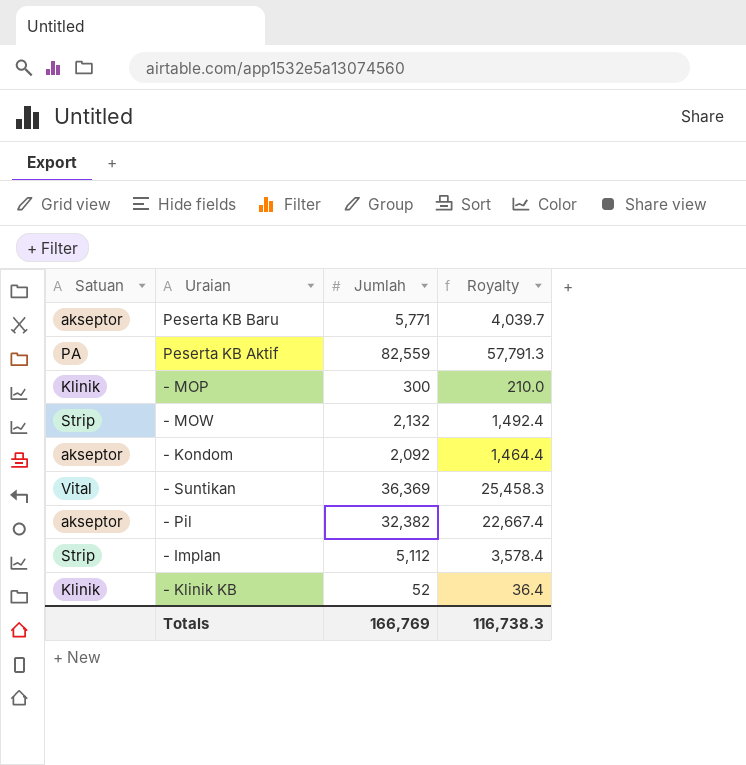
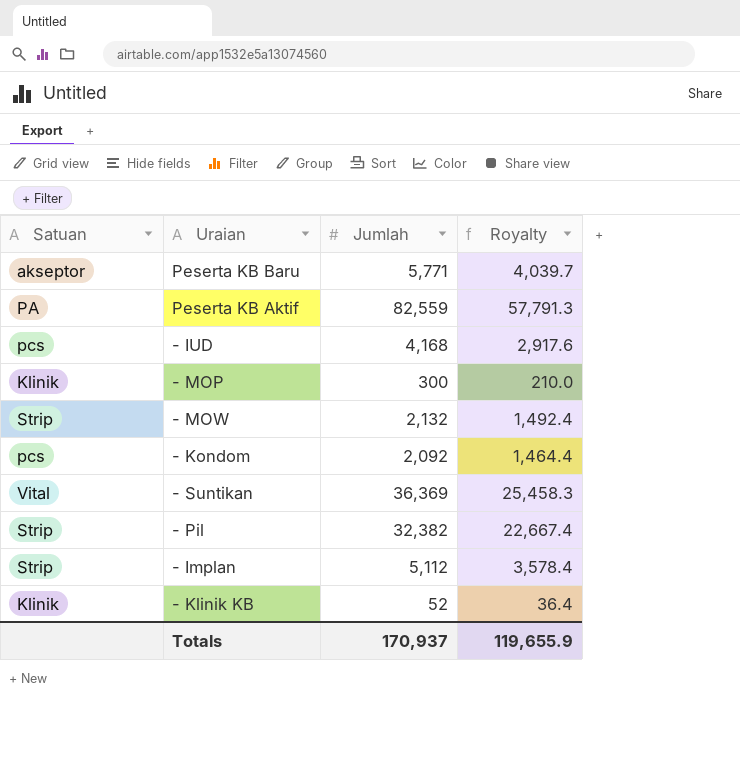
row - IUD: none -> pcs | 4,168 | 2,917.6
- Kondom | Satuan: akseptor -> pcs
- Pil | Satuan: akseptor -> Strip
Totals | Jumlah: 166,769 -> 170,937
Totals | Royalty: 116,738.3 -> 119,655.9

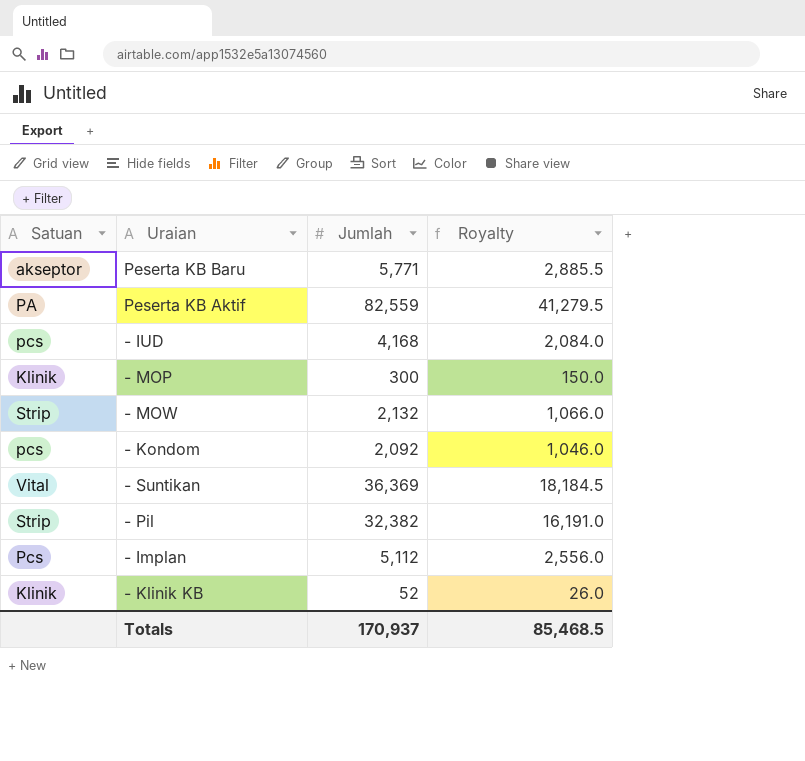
column Royalty | formula: [Jumlah] * 0.7 -> [Jumlah] * 0.5
- Implan | Satuan: Strip -> Pcs
Totals | Royalty: 119,655.9 -> 85,468.5

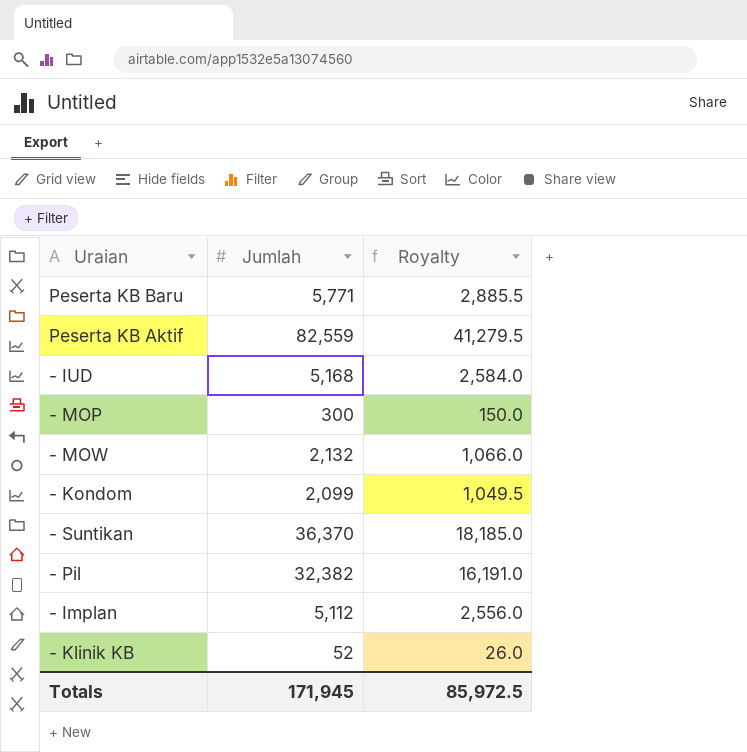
column Satuan | position: 1 -> none
- IUD | Jumlah: 4,168 -> 5,168
- IUD | Royalty: 2,084.0 -> 2,584.0
- Kondom | Jumlah: 2,092 -> 2,099
- Kondom | Royalty: 1,046.0 -> 1,049.5
- Suntikan | Jumlah: 36,369 -> 36,370
- Suntikan | Royalty: 18,184.5 -> 18,185.0
Totals | Jumlah: 170,937 -> 171,945
Totals | Royalty: 85,468.5 -> 85,972.5

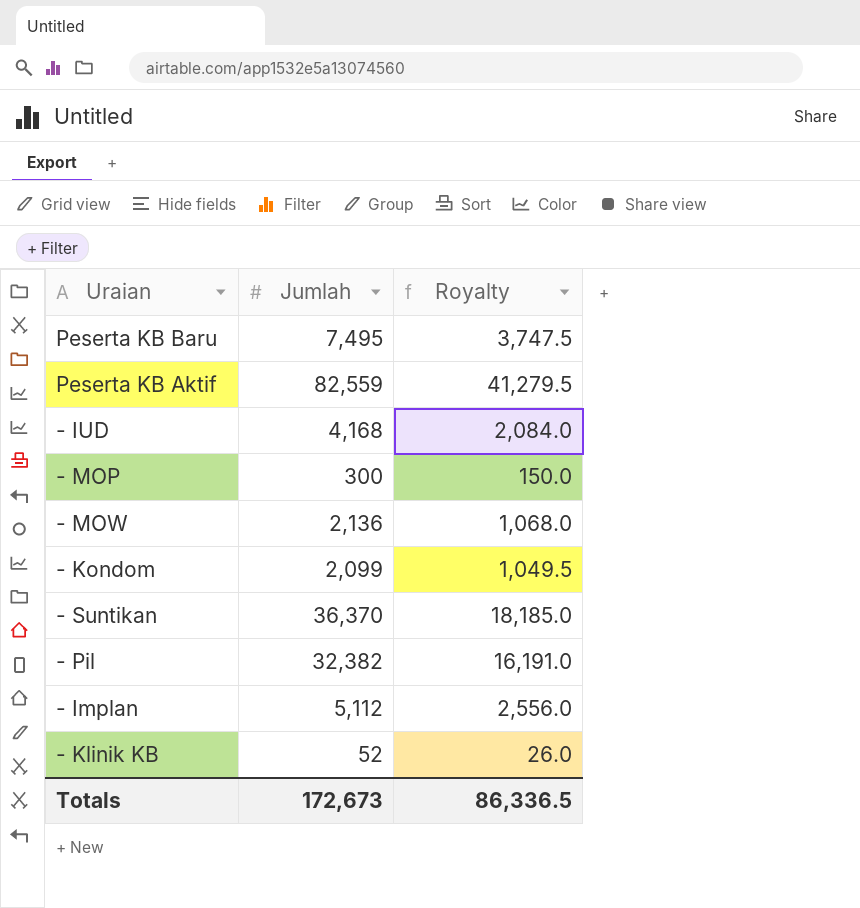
Peserta KB Baru | Jumlah: 5,771 -> 7,495
Peserta KB Baru | Royalty: 2,885.5 -> 3,747.5
- IUD | Jumlah: 5,168 -> 4,168
- IUD | Royalty: 2,584.0 -> 2,084.0
- MOW | Jumlah: 2,132 -> 2,136
- MOW | Royalty: 1,066.0 -> 1,068.0
Totals | Jumlah: 171,945 -> 172,673
Totals | Royalty: 85,972.5 -> 86,336.5

